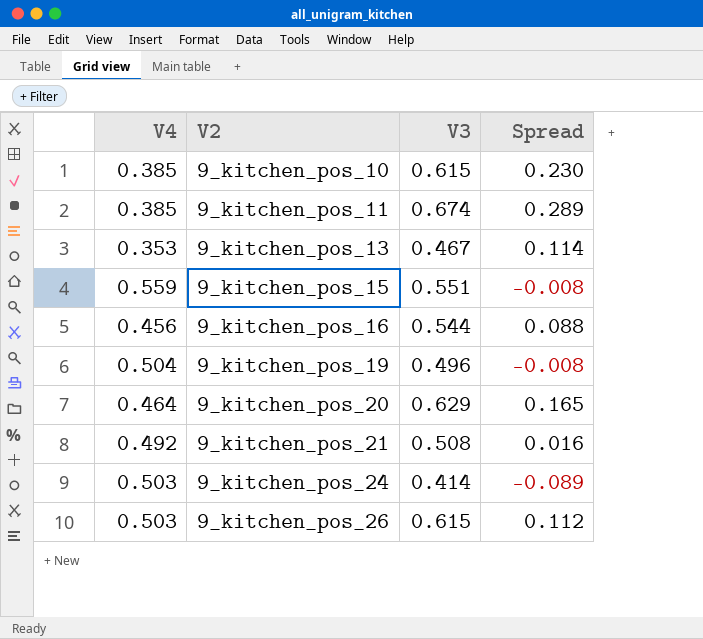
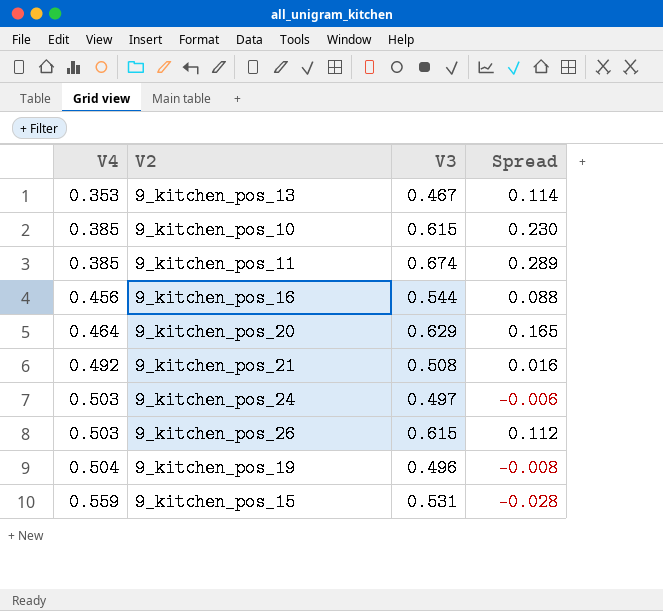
row order: V2 ascending -> V4 ascending
9_kitchen_pos_24 | V3: 0.414 -> 0.497
9_kitchen_pos_24 | Spread: -0.089 -> -0.006
9_kitchen_pos_15 | V3: 0.551 -> 0.531
9_kitchen_pos_15 | Spread: -0.008 -> -0.028

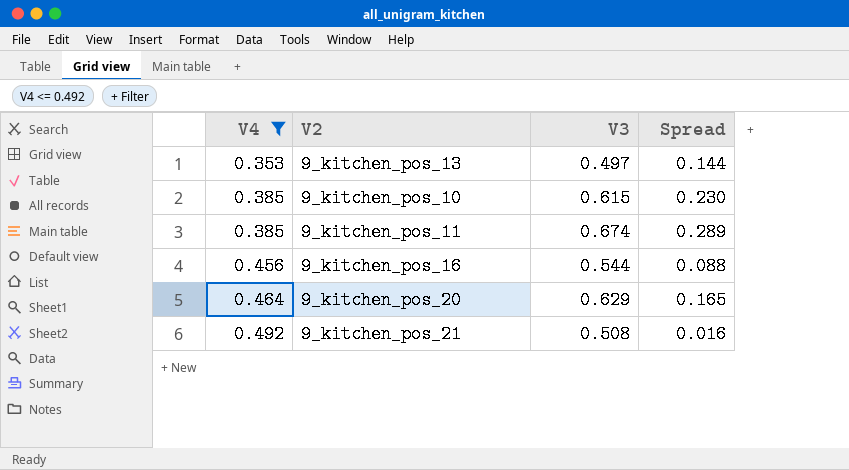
filter: none -> V4 <= 0.492
9_kitchen_pos_13 | V3: 0.467 -> 0.497
9_kitchen_pos_13 | Spread: 0.114 -> 0.144

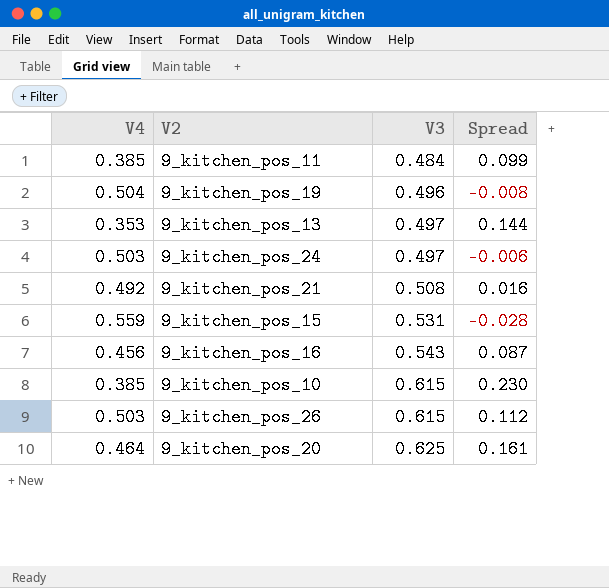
filter: V4 <= 0.492 -> none
row order: V4 ascending -> V3 ascending
9_kitchen_pos_11 | V3: 0.674 -> 0.484
9_kitchen_pos_11 | Spread: 0.289 -> 0.099
9_kitchen_pos_16 | V3: 0.544 -> 0.543
9_kitchen_pos_16 | Spread: 0.088 -> 0.087
9_kitchen_pos_20 | V3: 0.629 -> 0.625
9_kitchen_pos_20 | Spread: 0.165 -> 0.161

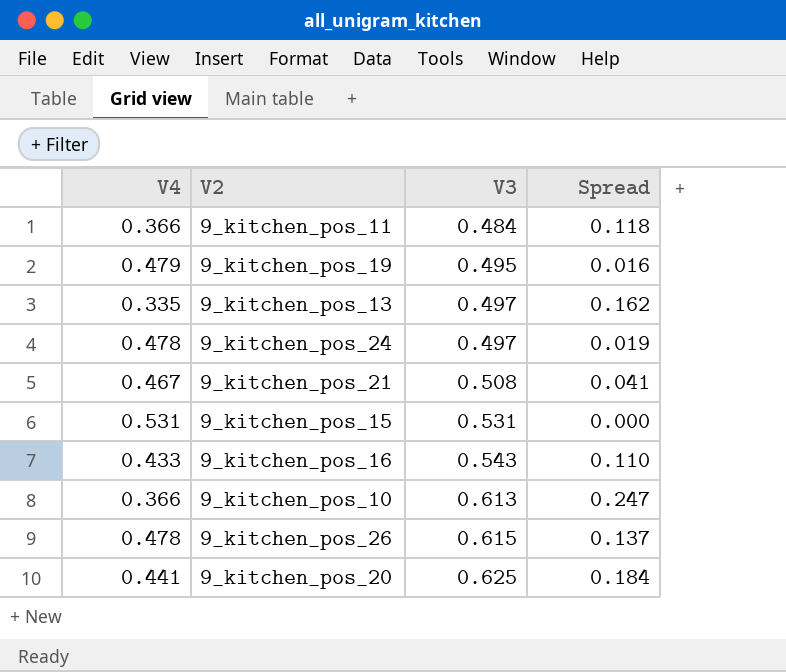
9_kitchen_pos_11 | V4: 0.385 -> 0.366
9_kitchen_pos_11 | Spread: 0.099 -> 0.118
9_kitchen_pos_19 | V4: 0.504 -> 0.479
9_kitchen_pos_19 | V3: 0.496 -> 0.495
9_kitchen_pos_19 | Spread: -0.008 -> 0.016
9_kitchen_pos_13 | V4: 0.353 -> 0.335
9_kitchen_pos_13 | Spread: 0.144 -> 0.162
9_kitchen_pos_24 | V4: 0.503 -> 0.478
9_kitchen_pos_24 | Spread: -0.006 -> 0.019
9_kitchen_pos_21 | V4: 0.492 -> 0.467
9_kitchen_pos_21 | Spread: 0.016 -> 0.041
9_kitchen_pos_15 | V4: 0.559 -> 0.531
9_kitchen_pos_15 | Spread: -0.028 -> 0.000
9_kitchen_pos_16 | V4: 0.456 -> 0.433
9_kitchen_pos_16 | Spread: 0.087 -> 0.110
9_kitchen_pos_10 | V4: 0.385 -> 0.366
9_kitchen_pos_10 | V3: 0.615 -> 0.613
9_kitchen_pos_10 | Spread: 0.230 -> 0.247
9_kitchen_pos_26 | V4: 0.503 -> 0.478
9_kitchen_pos_26 | Spread: 0.112 -> 0.137
9_kitchen_pos_20 | V4: 0.464 -> 0.441
9_kitchen_pos_20 | Spread: 0.161 -> 0.184

